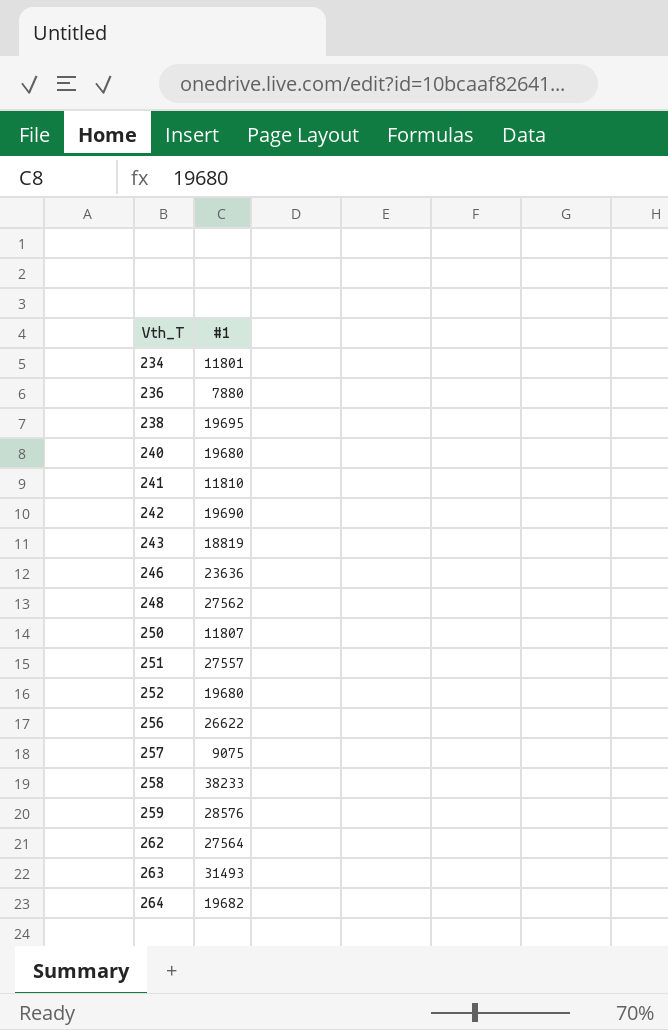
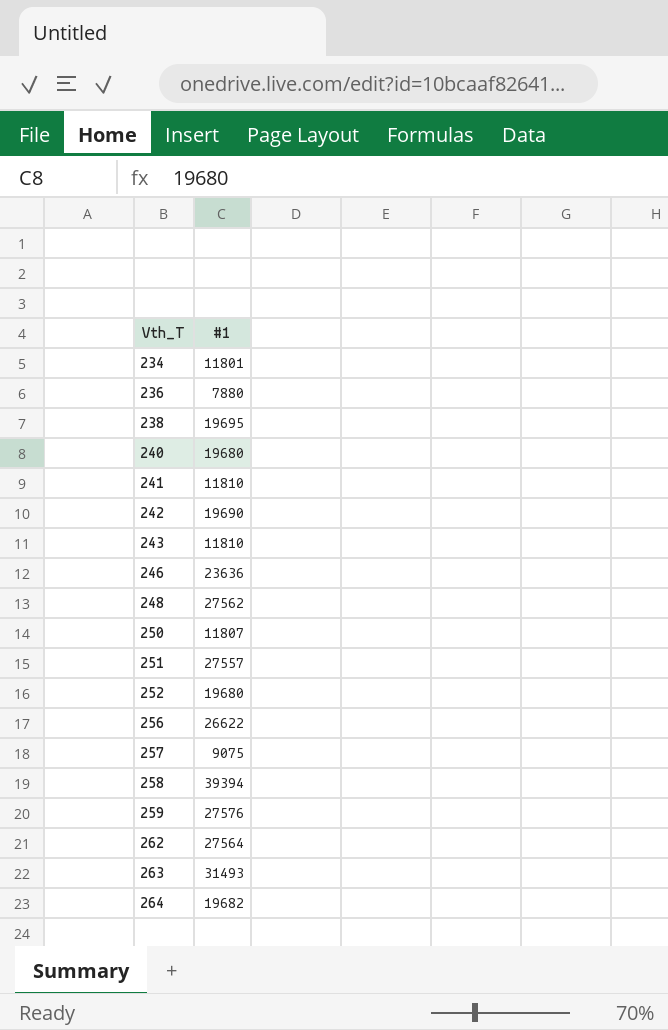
243 | #1: 18819 -> 11810
258 | #1: 38233 -> 39394
259 | #1: 28576 -> 27576

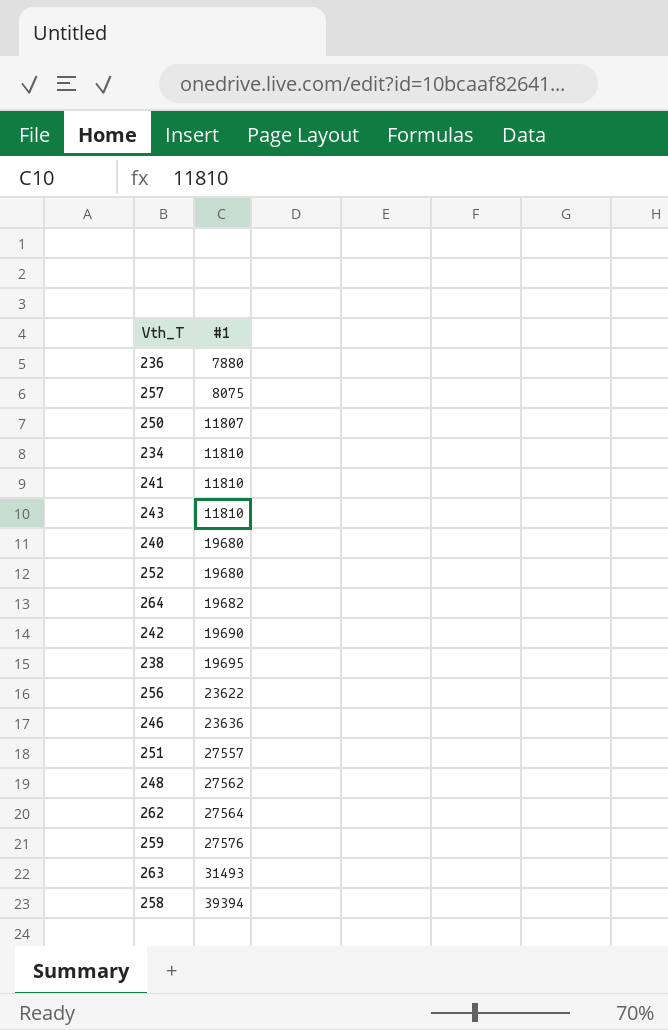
row order: Vth_T ascending -> #1 ascending
257 | #1: 9075 -> 8075
234 | #1: 11801 -> 11810
256 | #1: 26622 -> 23622

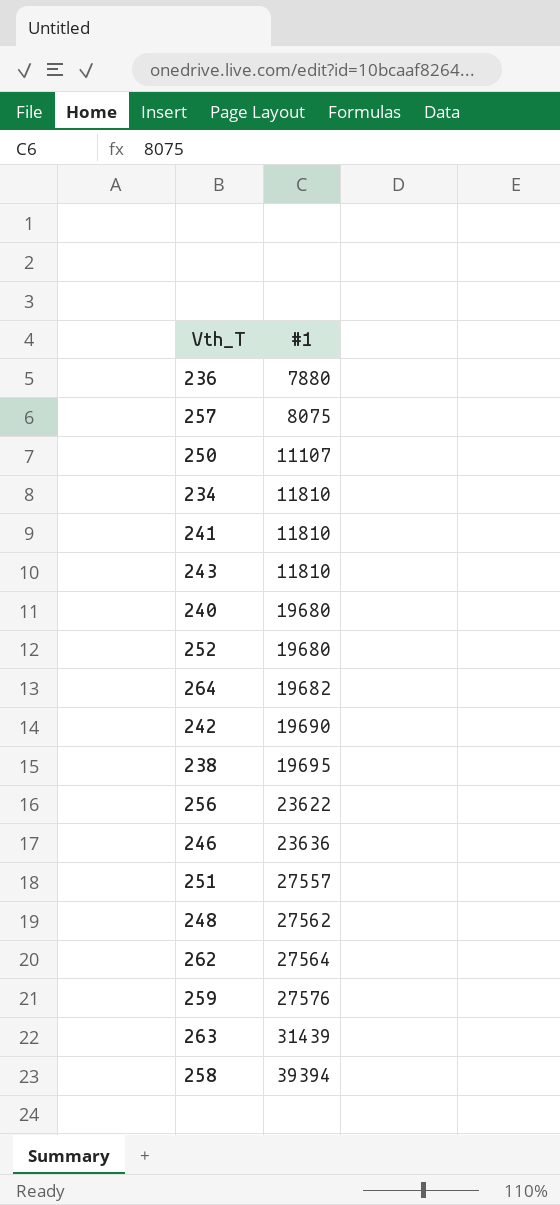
250 | #1: 11807 -> 11107
263 | #1: 31493 -> 31439

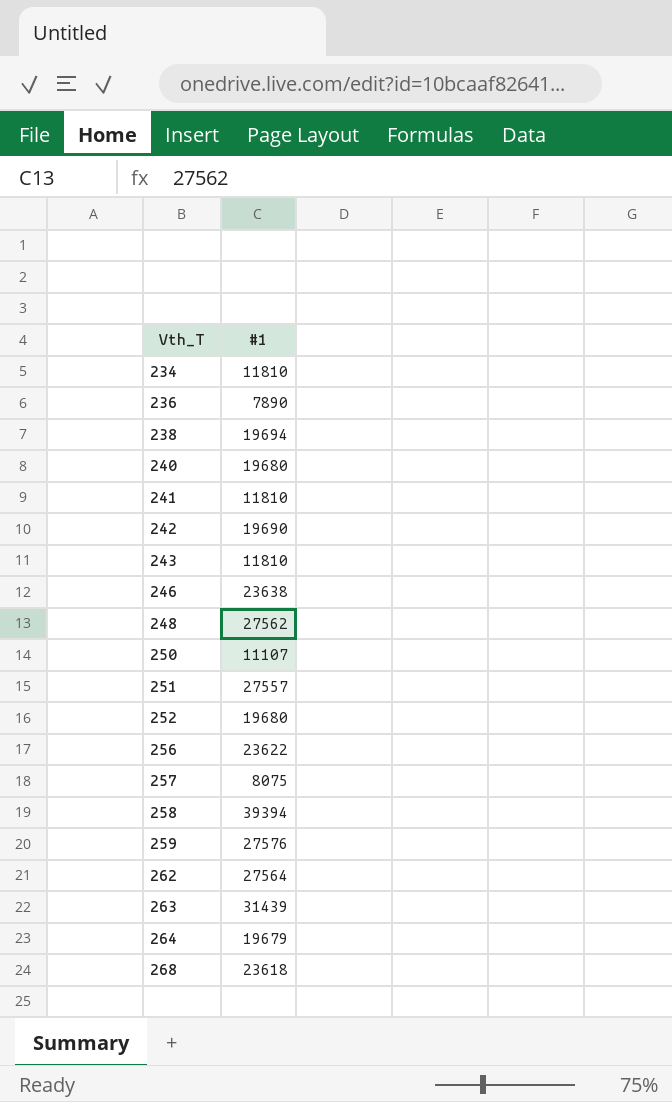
row order: #1 ascending -> Vth_T ascending
236 | #1: 7880 -> 7890
238 | #1: 19695 -> 19694
246 | #1: 23636 -> 23638
264 | #1: 19682 -> 19679
row 268: none -> 23618

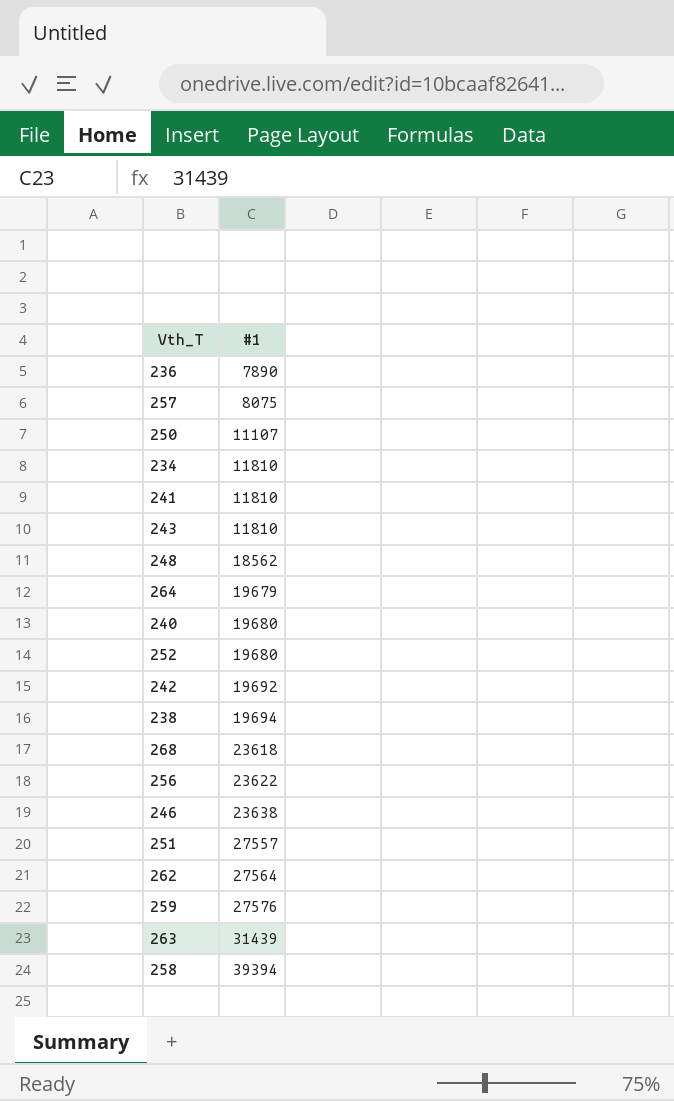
row order: Vth_T ascending -> #1 ascending
248 | #1: 27562 -> 18562
242 | #1: 19690 -> 19692

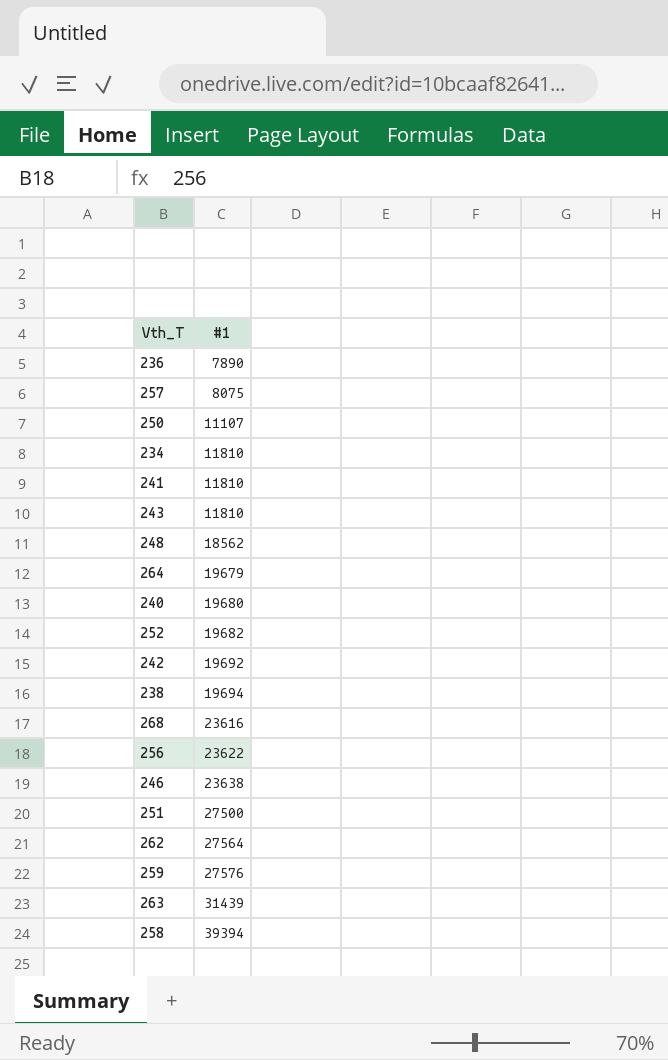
252 | #1: 19680 -> 19682
268 | #1: 23618 -> 23616
251 | #1: 27557 -> 27500

